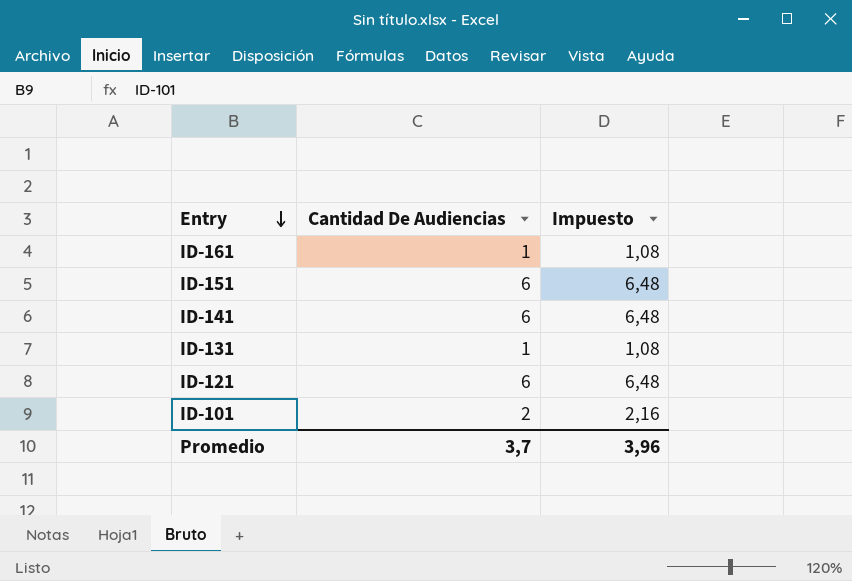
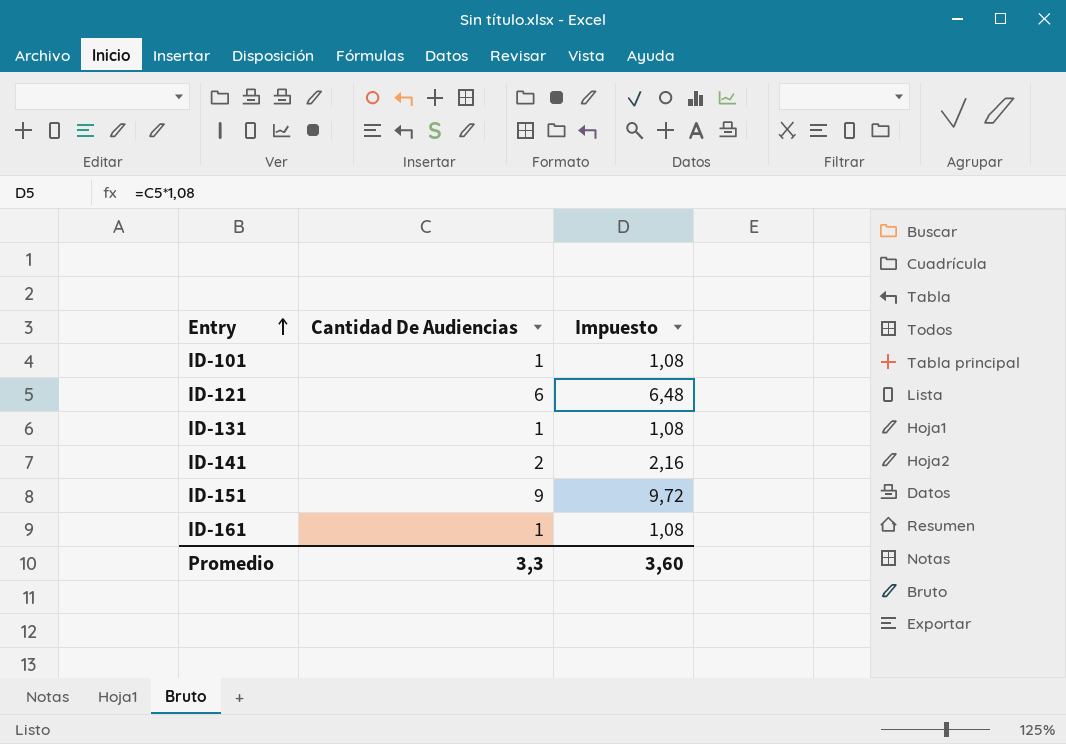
row order: Entry descending -> Entry ascending
ID-101 | Cantidad De Audiencias: 2 -> 1
ID-101 | Impuesto: 2,16 -> 1,08
ID-141 | Cantidad De Audiencias: 6 -> 2
ID-141 | Impuesto: 6,48 -> 2,16
ID-151 | Cantidad De Audiencias: 6 -> 9
ID-151 | Impuesto: 6,48 -> 9,72
Promedio | Cantidad De Audiencias: 3,7 -> 3,3
Promedio | Impuesto: 3,96 -> 3,60

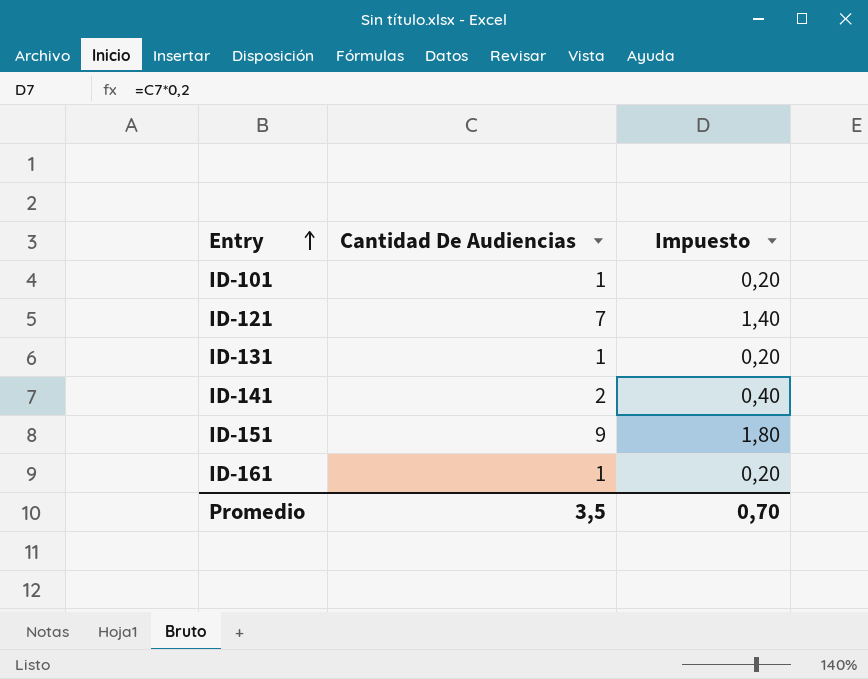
column Impuesto | formula: [Cantidad De Audiencias] * 1,08 -> [Cantidad De Audiencias] * 0,2
ID-121 | Cantidad De Audiencias: 6 -> 7
Promedio | Cantidad De Audiencias: 3,3 -> 3,5
Promedio | Impuesto: 3,60 -> 0,70

